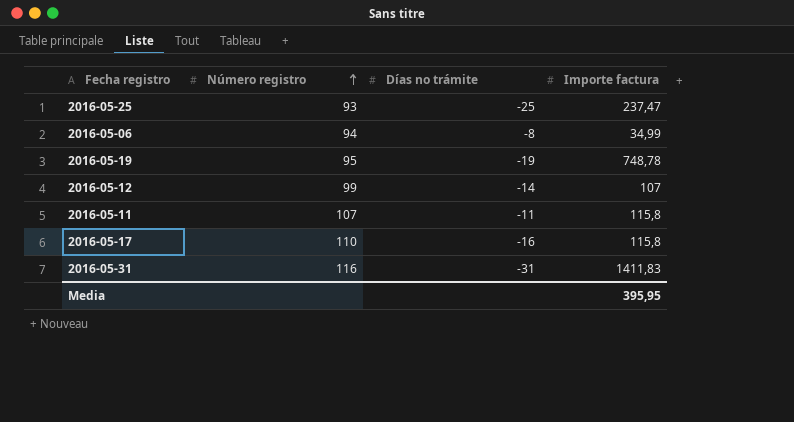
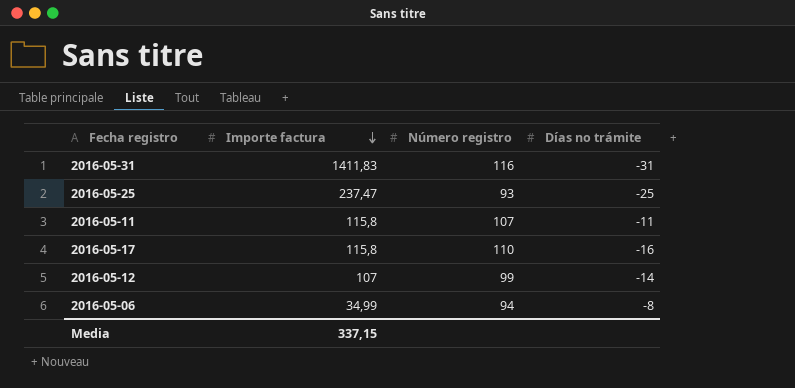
row order: Número registro ascending -> Importe factura descending
column Importe factura | position: 4 -> 2
row 2016-05-19: 95 | -19 | 748,78 -> none
Media | Importe factura: 395,95 -> 337,15

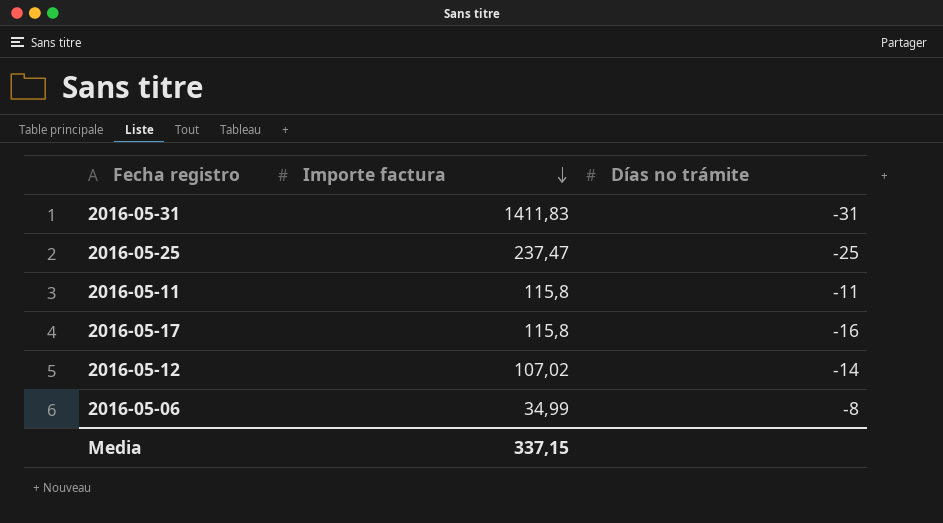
column Número registro | position: 3 -> none
2016-05-12 | Importe factura: 107 -> 107,02

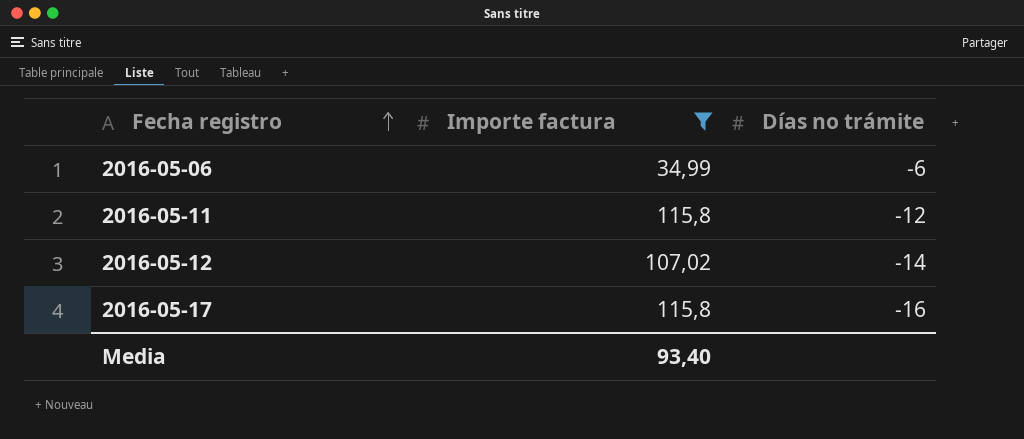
filter: none -> Importe factura <= 115,8
row order: Importe factura descending -> Fecha registro ascending
2016-05-06 | Días no trámite: -8 -> -6
2016-05-11 | Días no trámite: -11 -> -12
Media | Importe factura: 337,15 -> 93,40

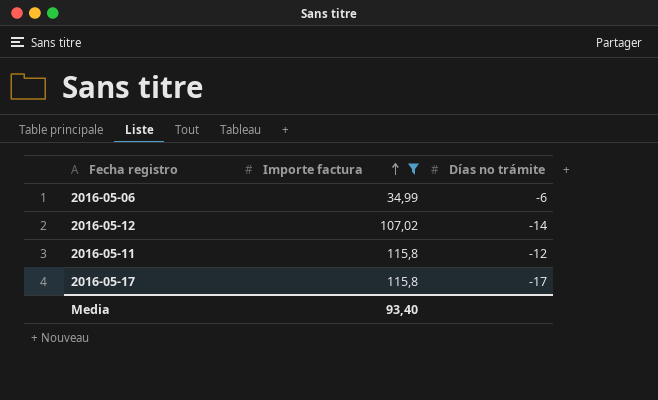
row order: Fecha registro ascending -> Importe factura ascending
2016-05-17 | Días no trámite: -16 -> -17

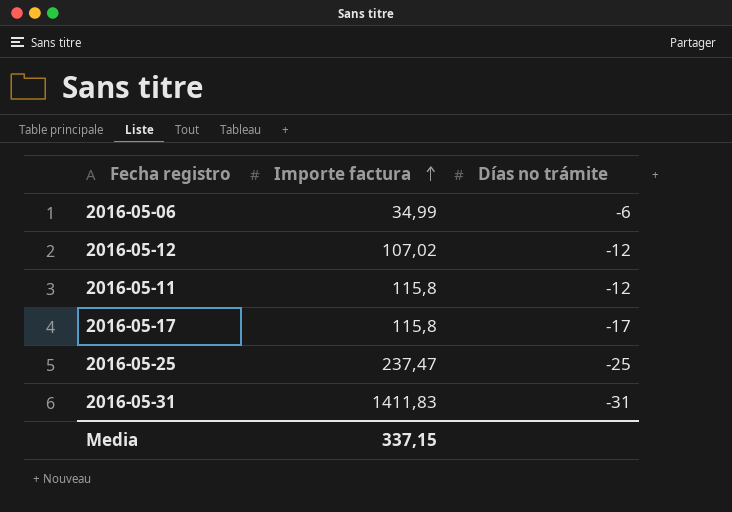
filter: Importe factura <= 115,8 -> none
2016-05-12 | Días no trámite: -14 -> -12
Media | Importe factura: 93,40 -> 337,15

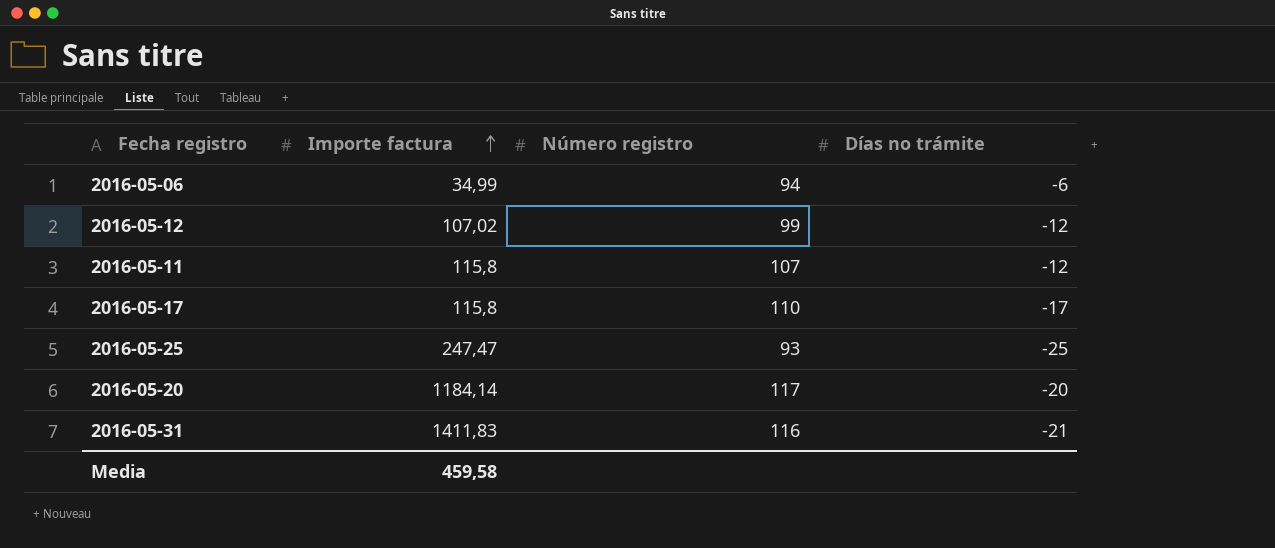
column Número registro | position: none -> 3
2016-05-25 | Importe factura: 237,47 -> 247,47
row 2016-05-20: none -> 1184,14 | 117 | -20
2016-05-31 | Días no trámite: -31 -> -21
Media | Importe factura: 337,15 -> 459,58

